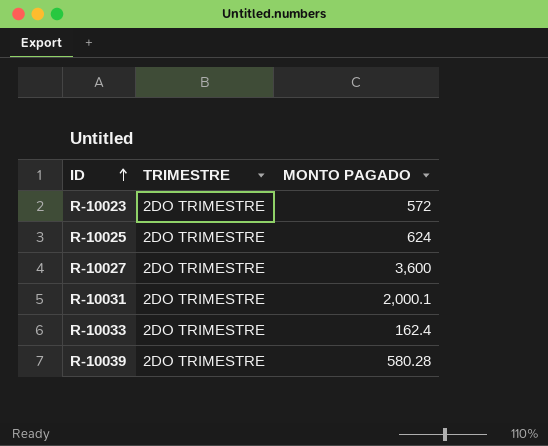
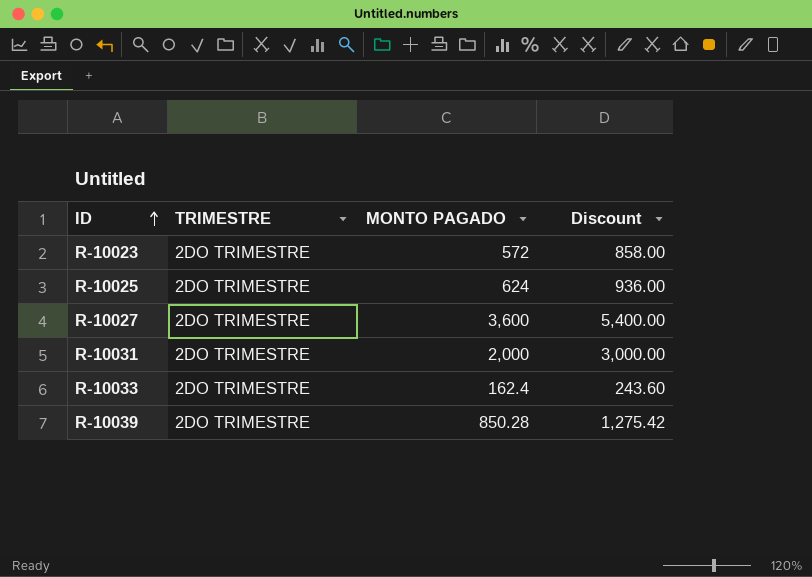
column Discount | formula: none -> [MONTO PAGADO] * 1.5
R-10031 | MONTO PAGADO: 2,000.1 -> 2,000
R-10039 | MONTO PAGADO: 580.28 -> 850.28

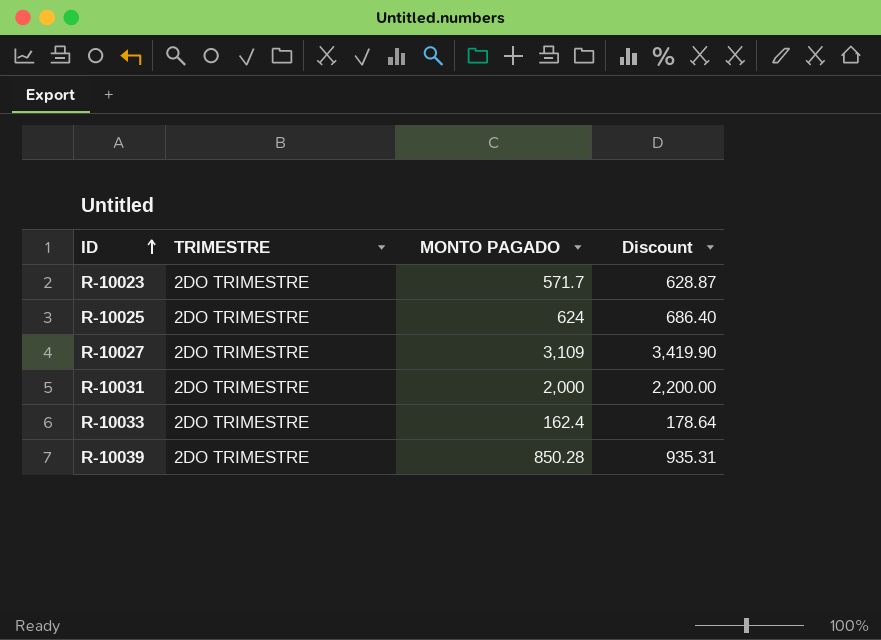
column Discount | formula: [MONTO PAGADO] * 1.5 -> [MONTO PAGADO] * 1.1
R-10023 | MONTO PAGADO: 572 -> 571.7
R-10027 | MONTO PAGADO: 3,600 -> 3,109

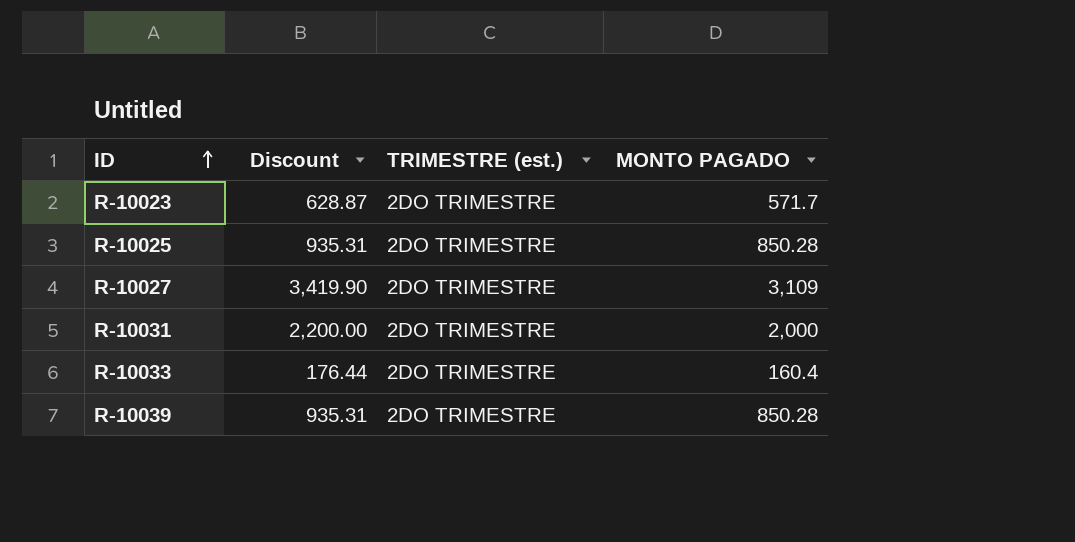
column Discount | position: 4 -> 2
column name: TRIMESTRE -> TRIMESTRE (est.)
R-10025 | Discount: 686.40 -> 935.31
R-10025 | MONTO PAGADO: 624 -> 850.28
R-10033 | Discount: 178.64 -> 176.44
R-10033 | MONTO PAGADO: 162.4 -> 160.4

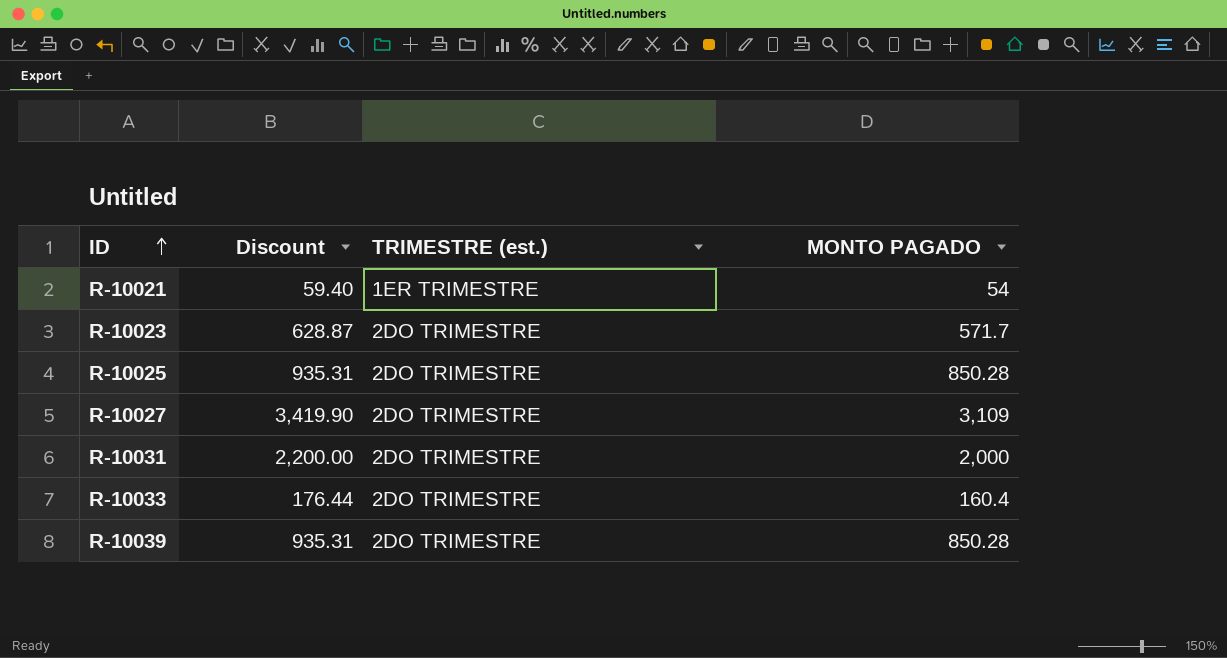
row R-10021: none -> 59.40 | 1ER TRIMESTRE | 54

